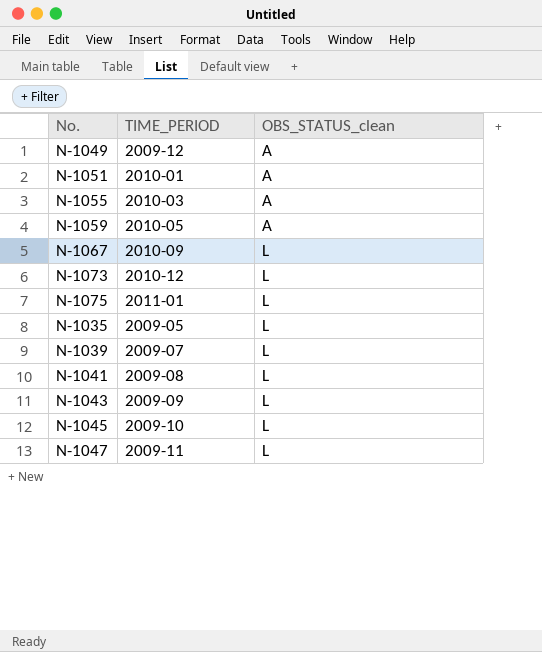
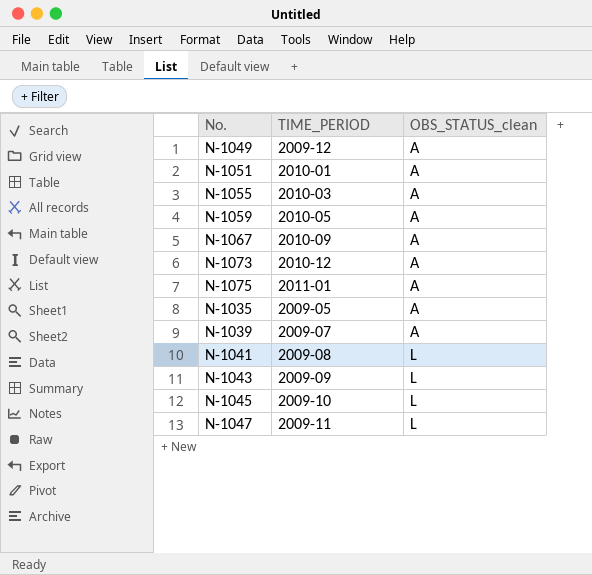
N-1067 | OBS_STATUS_clean: L -> A
N-1073 | OBS_STATUS_clean: L -> A
N-1075 | OBS_STATUS_clean: L -> A
N-1035 | OBS_STATUS_clean: L -> A
N-1039 | OBS_STATUS_clean: L -> A

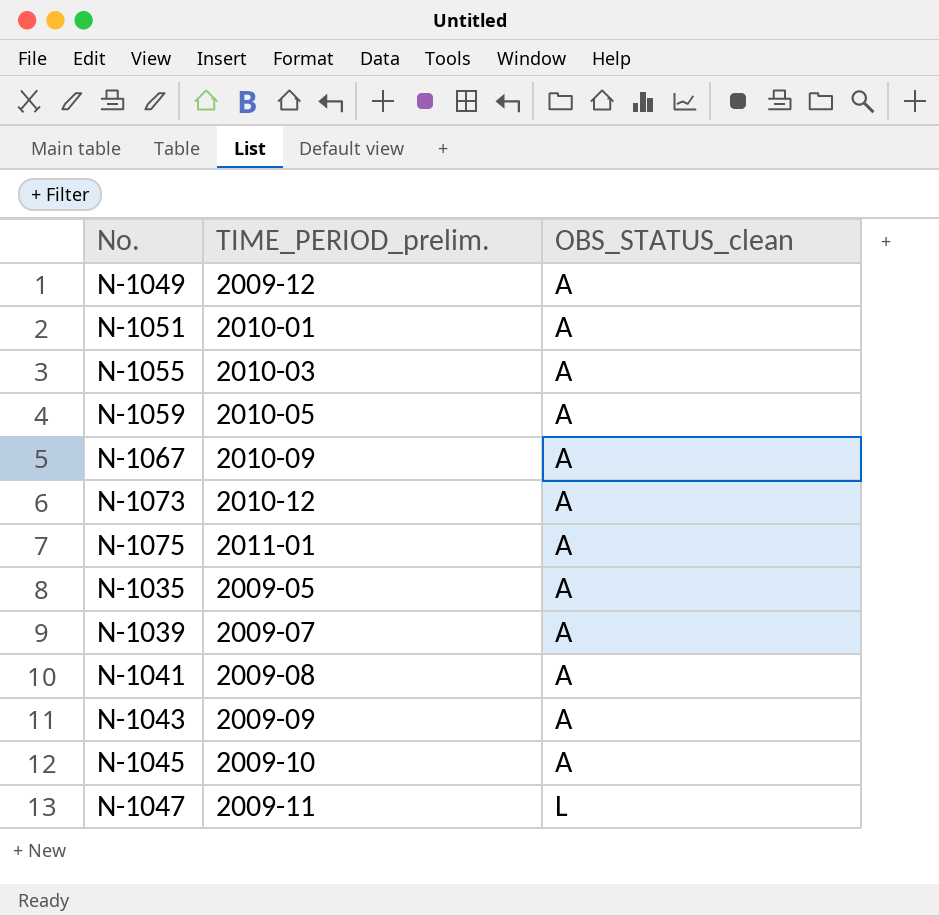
column name: TIME_PERIOD -> TIME_PERIOD_prelim.
N-1041 | OBS_STATUS_clean: L -> A
N-1043 | OBS_STATUS_clean: L -> A
N-1045 | OBS_STATUS_clean: L -> A

